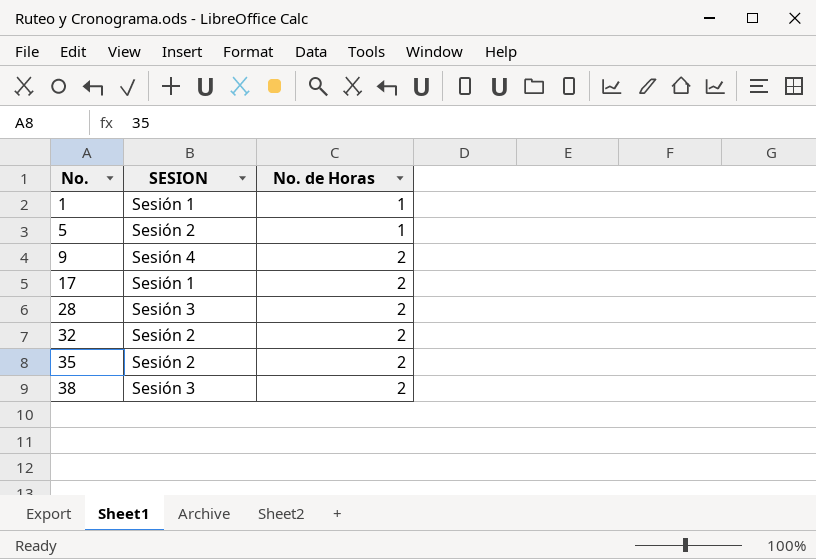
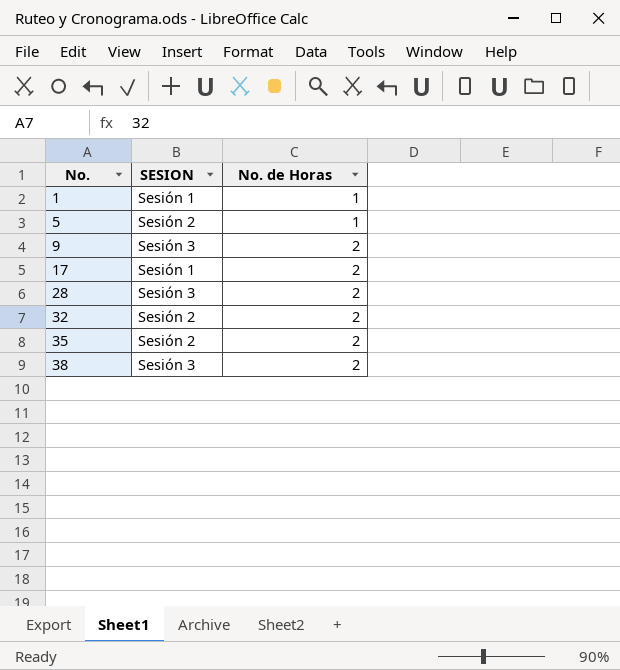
9 | SESION: Sesión 4 -> Sesión 3

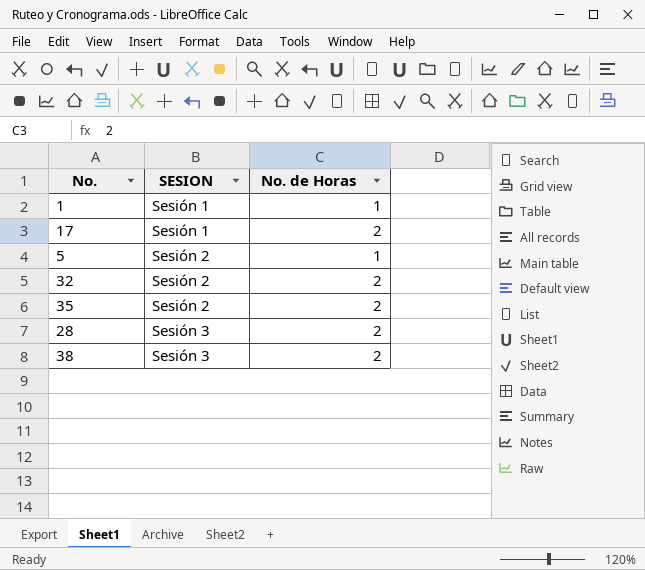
row order: No. ascending -> SESION ascending
row 9: Sesión 3 | 2 -> none

